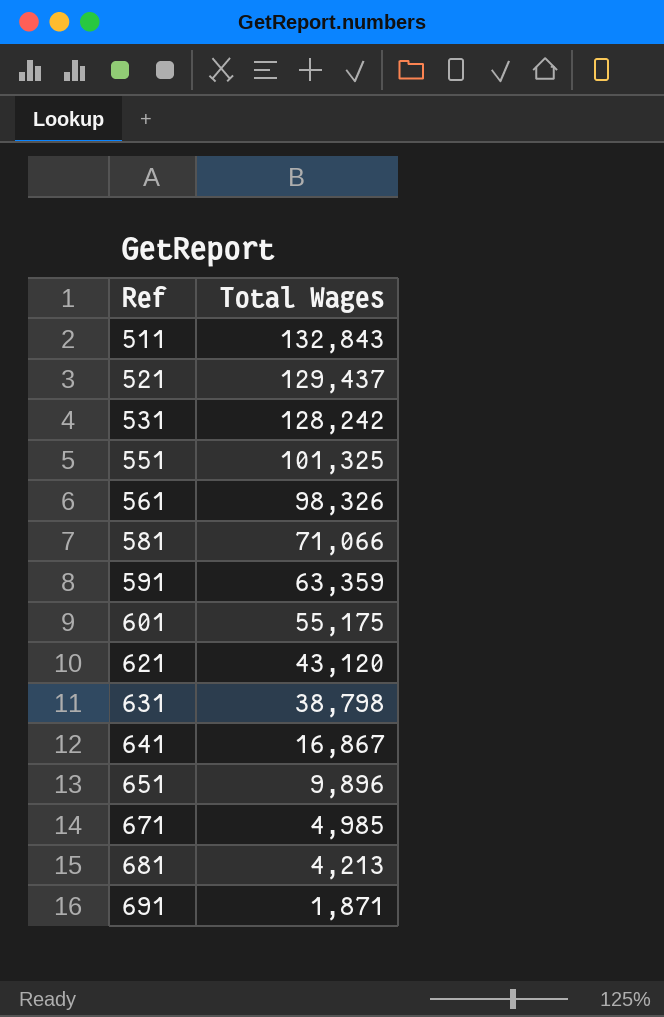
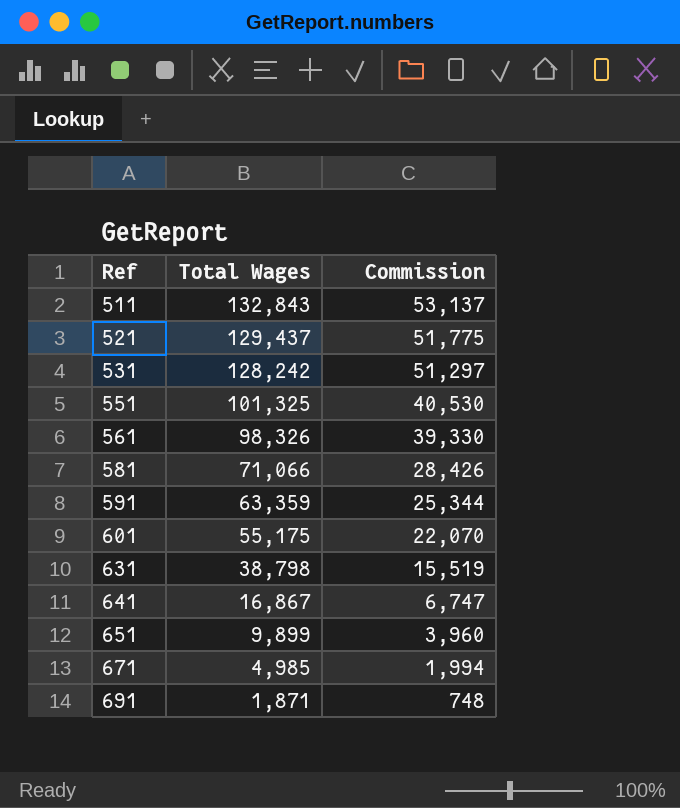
column Commission | formula: none -> [Total Wages] * 0.4
row 621: 43,120 -> none
row 681: 4,213 -> none
651 | Total Wages: 9,896 -> 9,899

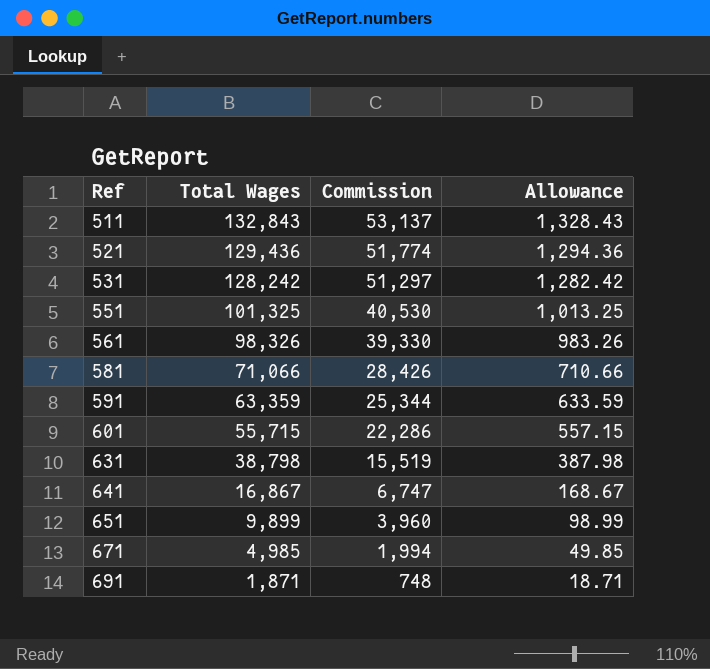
column Allowance | formula: none -> [Total Wages] * 0.01
521 | Total Wages: 129,437 -> 129,436
521 | Commission: 51,775 -> 51,774
601 | Total Wages: 55,175 -> 55,715
601 | Commission: 22,070 -> 22,286

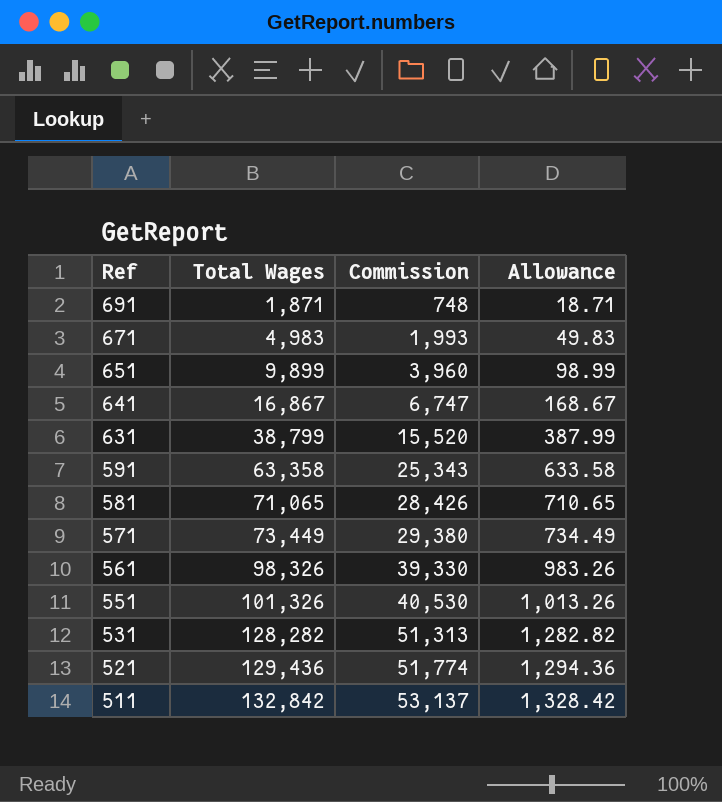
row order: Ref ascending -> Ref descending
row 601: 55,715 | 22,286 | 557.15 -> none
671 | Total Wages: 4,985 -> 4,983
671 | Commission: 1,994 -> 1,993
671 | Allowance: 49.85 -> 49.83
631 | Total Wages: 38,798 -> 38,799
631 | Commission: 15,519 -> 15,520
631 | Allowance: 387.98 -> 387.99
591 | Total Wages: 63,359 -> 63,358
591 | Commission: 25,344 -> 25,343
591 | Allowance: 633.59 -> 633.58
581 | Total Wages: 71,066 -> 71,065
581 | Allowance: 710.66 -> 710.65
row 571: none -> 73,449 | 29,380 | 734.49
551 | Total Wages: 101,325 -> 101,326
551 | Allowance: 1,013.25 -> 1,013.26
531 | Total Wages: 128,242 -> 128,282
531 | Commission: 51,297 -> 51,313
531 | Allowance: 1,282.42 -> 1,282.82
511 | Total Wages: 132,843 -> 132,842
511 | Allowance: 1,328.43 -> 1,328.42

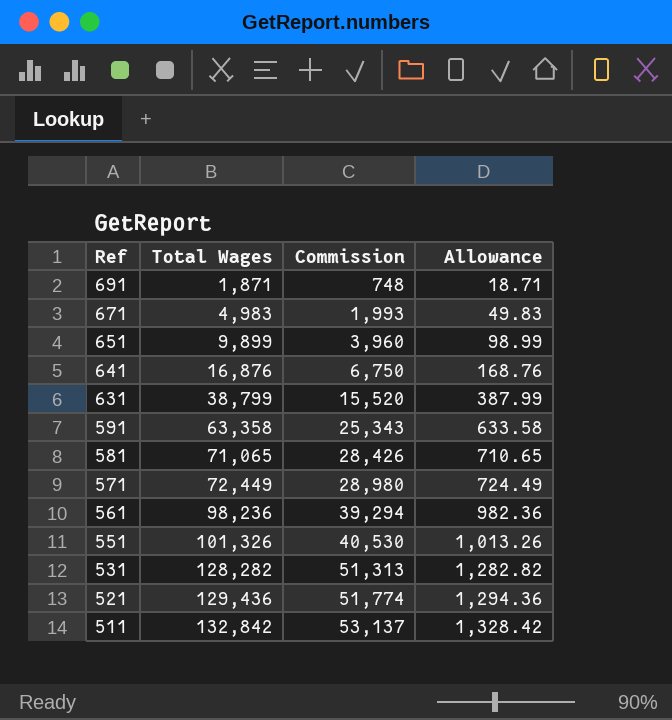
641 | Total Wages: 16,867 -> 16,876
641 | Commission: 6,747 -> 6,750
641 | Allowance: 168.67 -> 168.76
571 | Total Wages: 73,449 -> 72,449
571 | Commission: 29,380 -> 28,980
571 | Allowance: 734.49 -> 724.49
561 | Total Wages: 98,326 -> 98,236
561 | Commission: 39,330 -> 39,294
561 | Allowance: 983.26 -> 982.36

